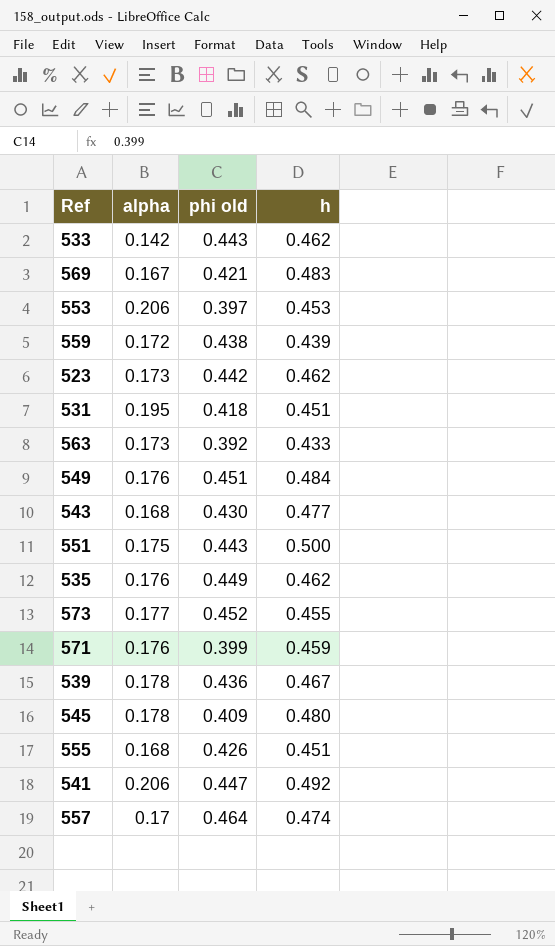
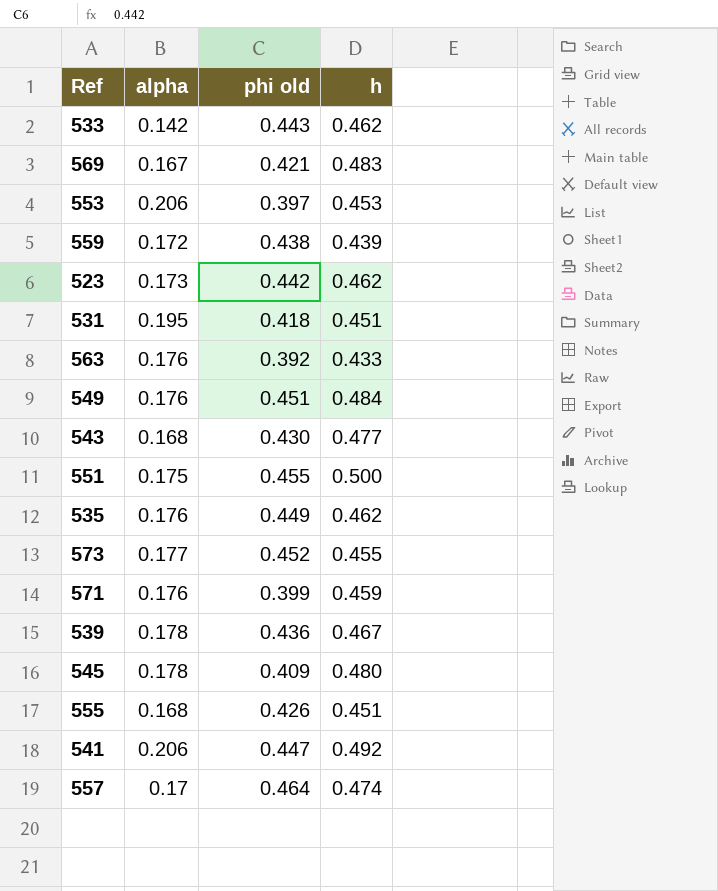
563 | alpha: 0.173 -> 0.176
551 | phi old: 0.443 -> 0.455

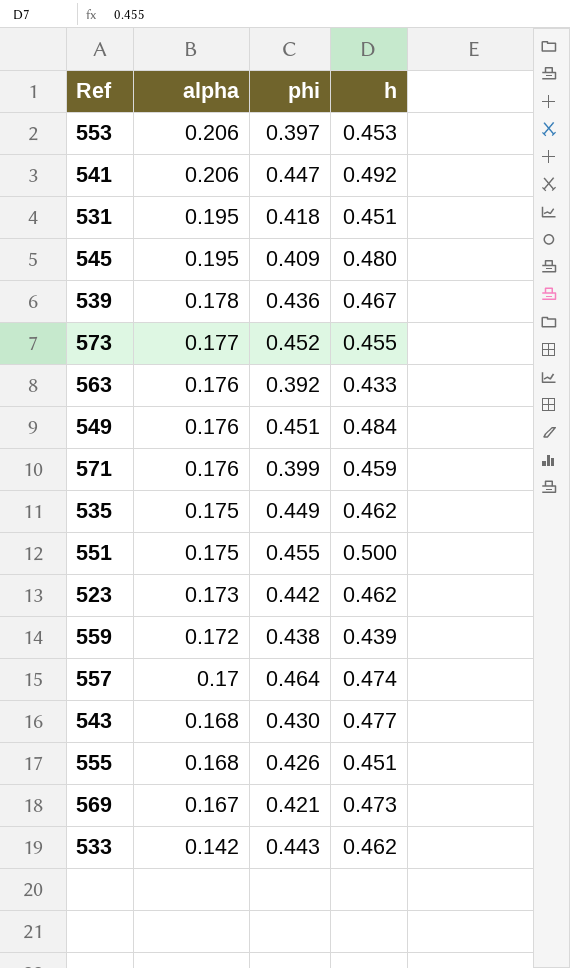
row order: none -> alpha descending
column name: phi old -> phi
545 | alpha: 0.178 -> 0.195
535 | alpha: 0.176 -> 0.175
569 | h: 0.483 -> 0.473

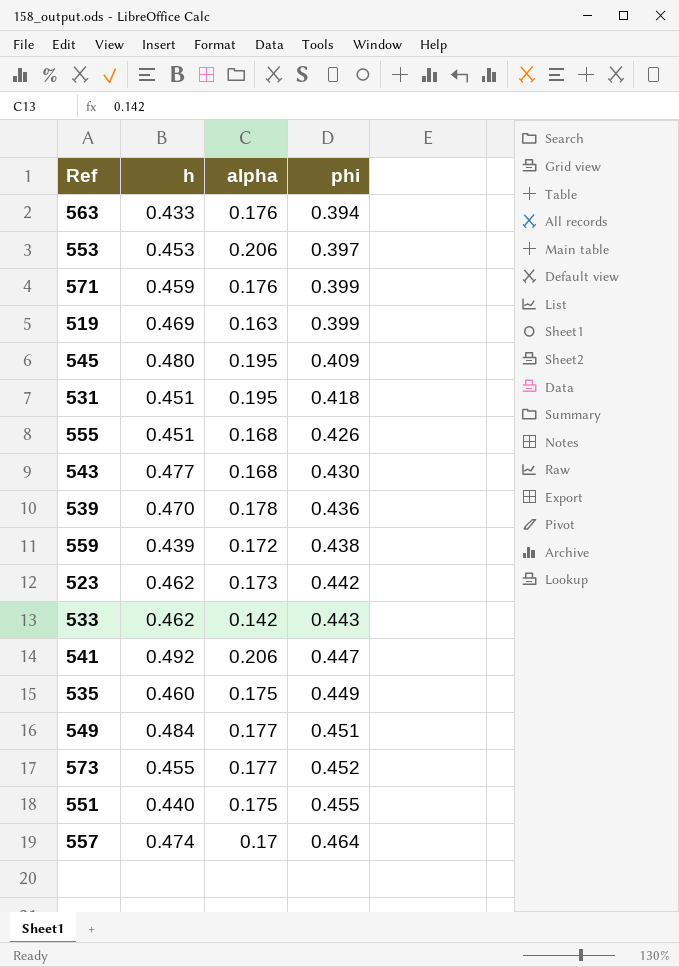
row order: alpha descending -> phi ascending
column h | position: 4 -> 2
row 569: 0.167 | 0.421 | 0.473 -> none
563 | phi: 0.392 -> 0.394
row 519: none -> 0.469 | 0.163 | 0.399
539 | h: 0.467 -> 0.470
535 | h: 0.462 -> 0.460
549 | alpha: 0.176 -> 0.177
551 | h: 0.500 -> 0.440

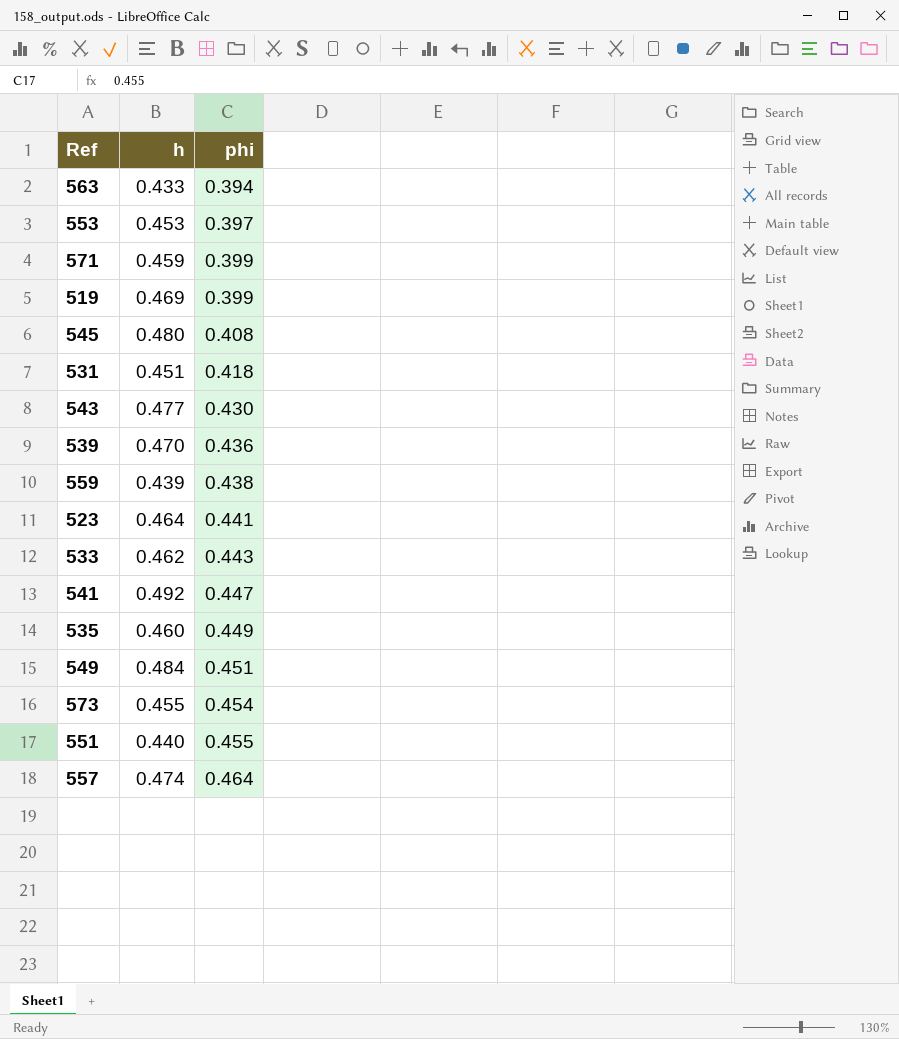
column alpha | position: 3 -> none
row 555: 0.451 | 0.168 | 0.426 -> none
545 | phi: 0.409 -> 0.408
523 | h: 0.462 -> 0.464
523 | phi: 0.442 -> 0.441
573 | phi: 0.452 -> 0.454

